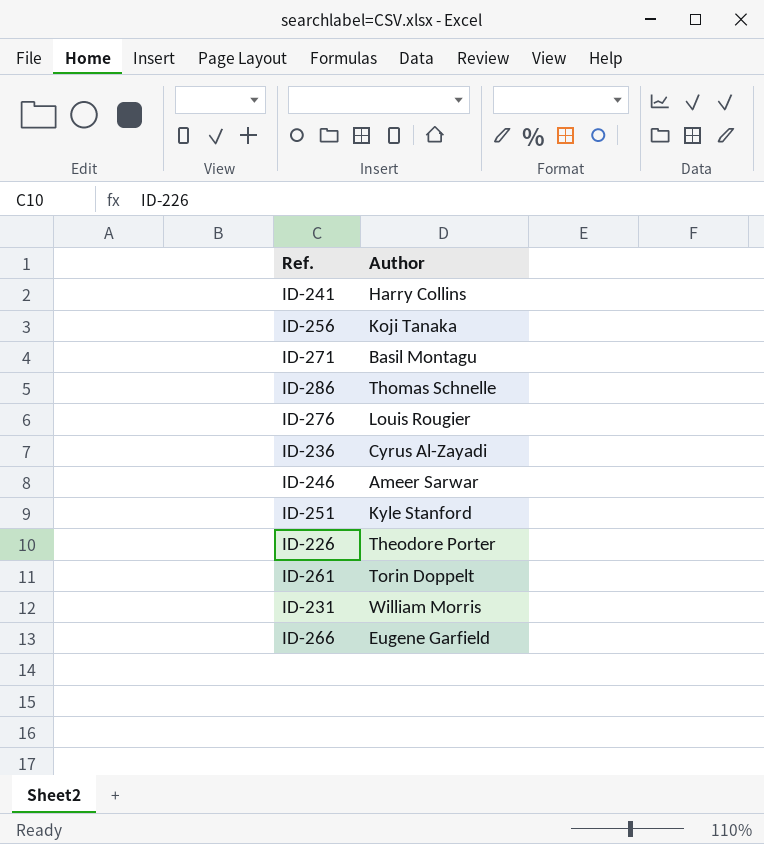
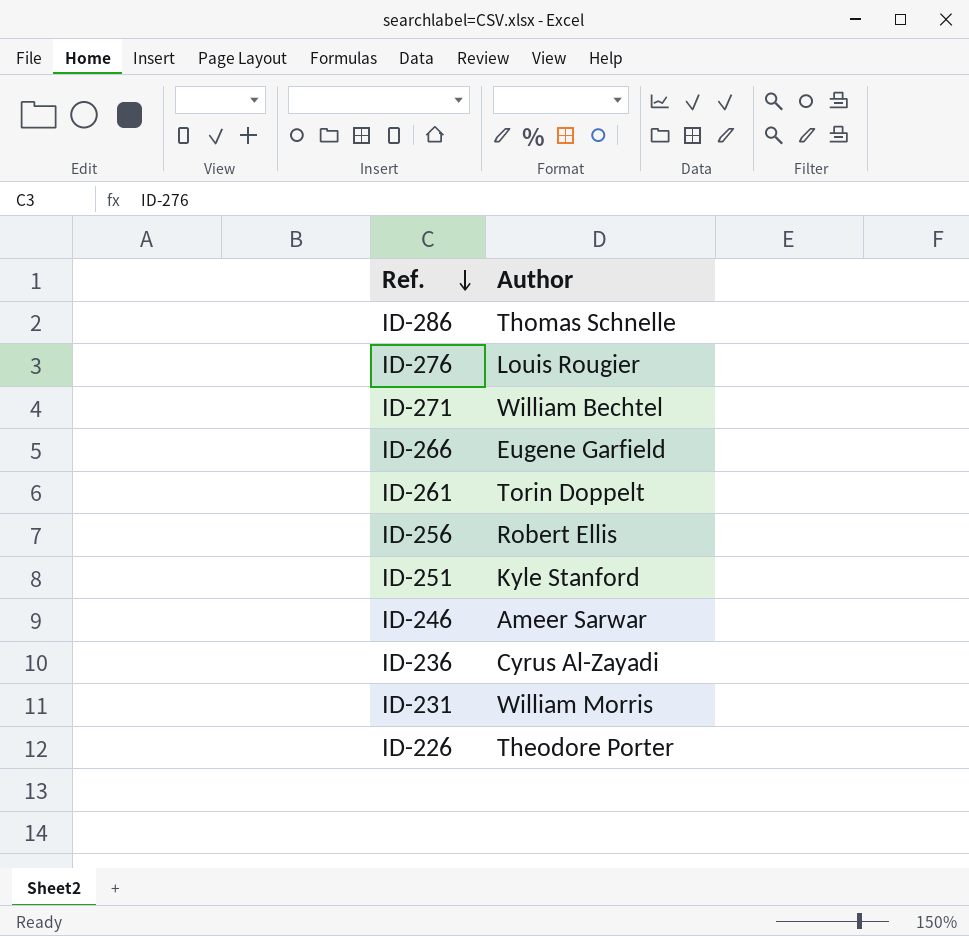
row order: none -> Ref. descending
row ID-241: Harry Collins -> none
ID-271 | Author: Basil Montagu -> William Bechtel
ID-256 | Author: Koji Tanaka -> Robert Ellis

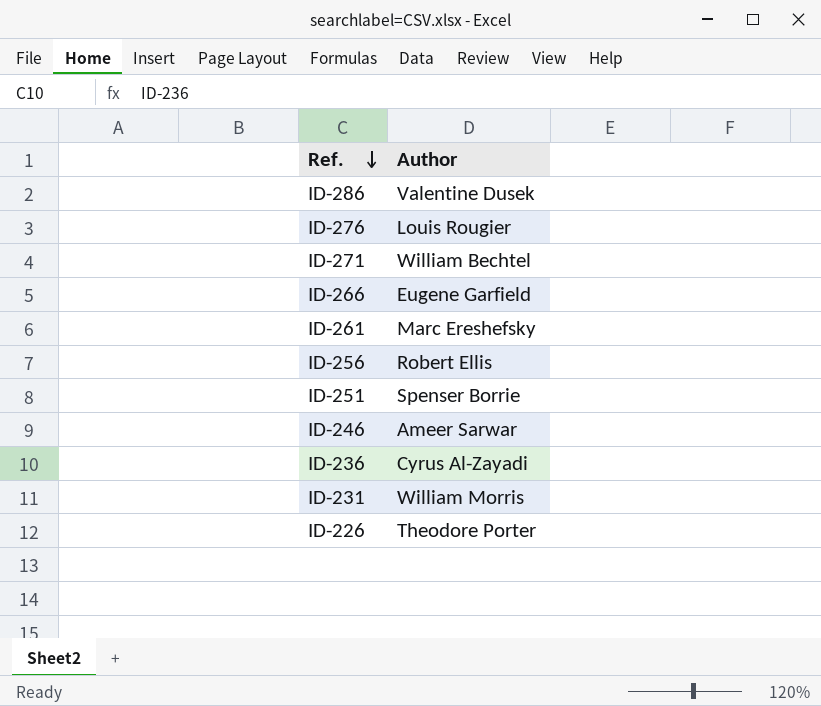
ID-286 | Author: Thomas Schnelle -> Valentine Dusek
ID-261 | Author: Torin Doppelt -> Marc Ereshefsky
ID-251 | Author: Kyle Stanford -> Spenser Borrie

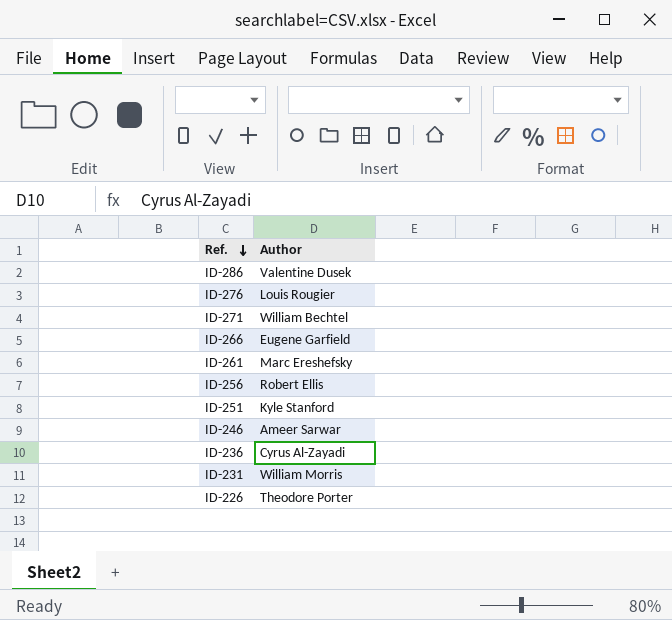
ID-251 | Author: Spenser Borrie -> Kyle Stanford

